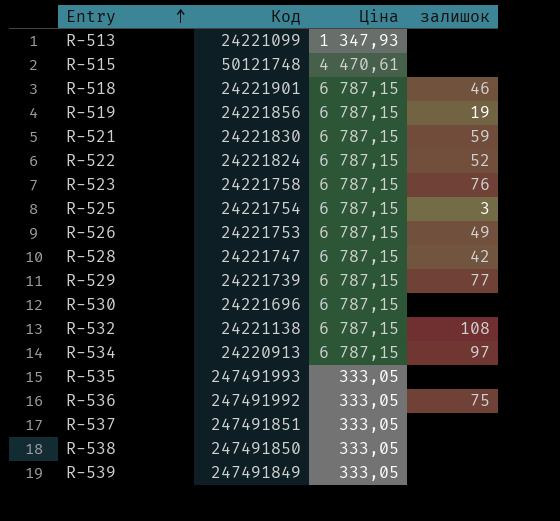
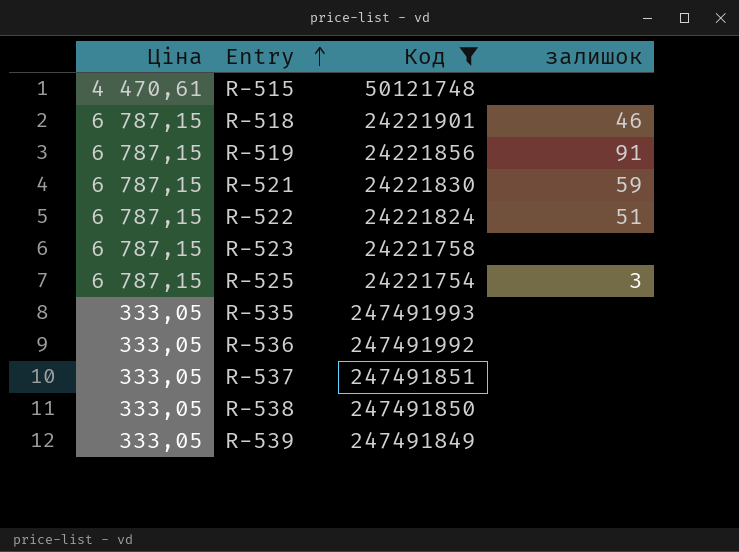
filter: none -> Код >= 24221754
column Ціна | position: 3 -> 1
R-519 | залишок: 19 -> 91
R-522 | залишок: 52 -> 51
R-523 | залишок: 76 -> none
R-536 | залишок: 75 -> none

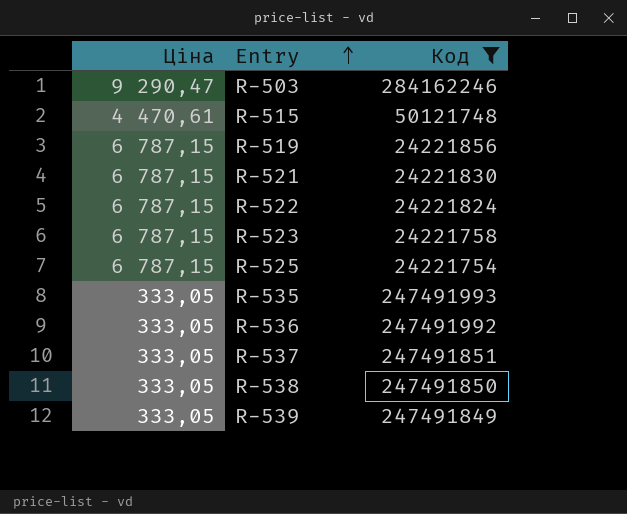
column залишок | position: 4 -> none
row R-518: 6 787,15 | 24221901 | 46 -> none
row R-503: none -> 9 290,47 | 284162246

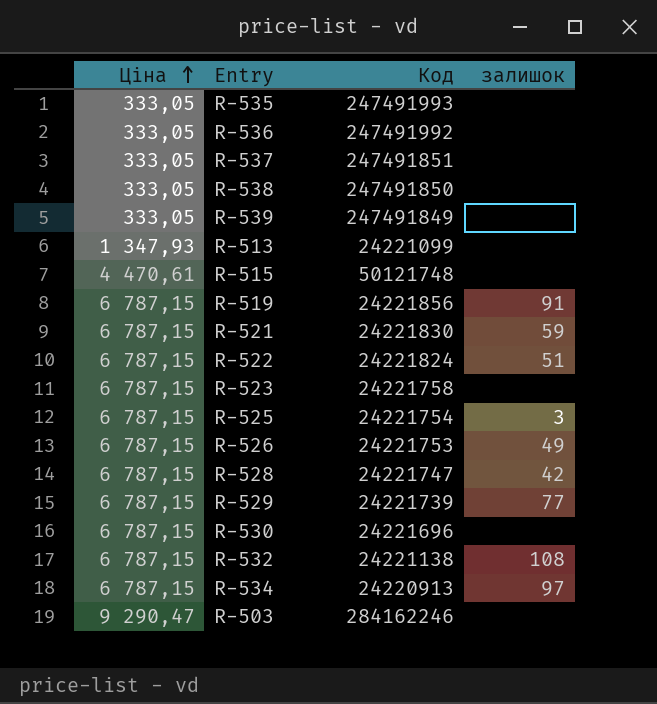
filter: Код >= 24221754 -> none
row order: Entry ascending -> Ціна ascending
column залишок | position: none -> 4

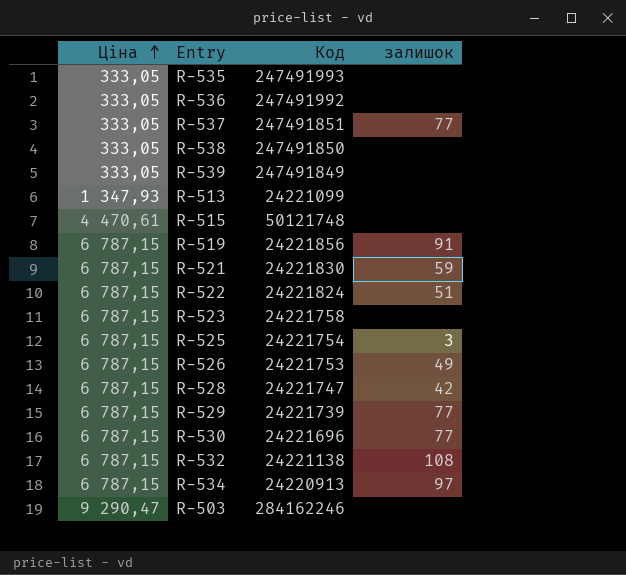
R-537 | залишок: none -> 77
R-530 | залишок: none -> 77

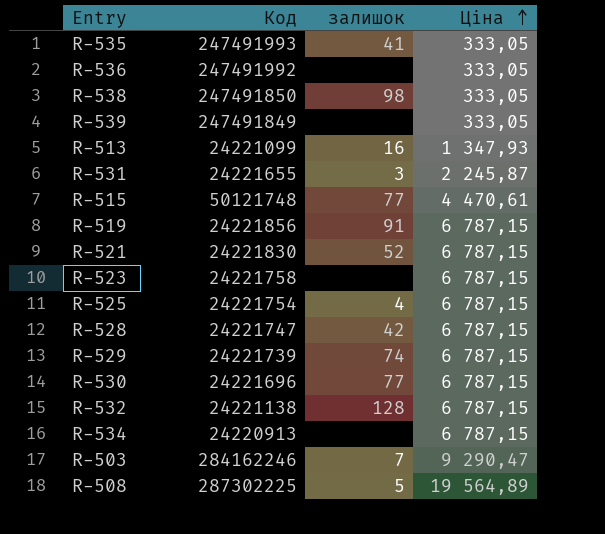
column Ціна | position: 1 -> 4
row R-537: 333,05 | 247491851 | 77 -> none
row R-522: 6 787,15 | 24221824 | 51 -> none
row R-526: 6 787,15 | 24221753 | 49 -> none
R-535 | залишок: none -> 41
R-538 | залишок: none -> 98
R-513 | залишок: none -> 16
row R-531: none -> 24221655 | 3 | 2 245,87
R-515 | залишок: none -> 77
R-521 | залишок: 59 -> 52
R-525 | залишок: 3 -> 4
R-529 | залишок: 77 -> 74
R-532 | залишок: 108 -> 128
R-534 | залишок: 97 -> none
R-503 | залишок: none -> 7
row R-508: none -> 287302225 | 5 | 19 564,89

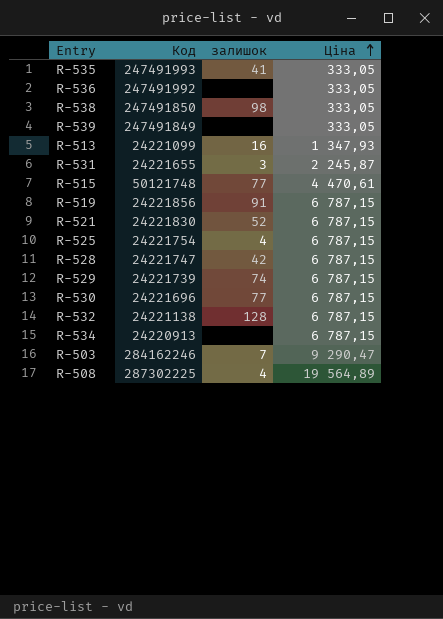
row R-523: 24221758 | none | 6 787,15 -> none
R-508 | залишок: 5 -> 4

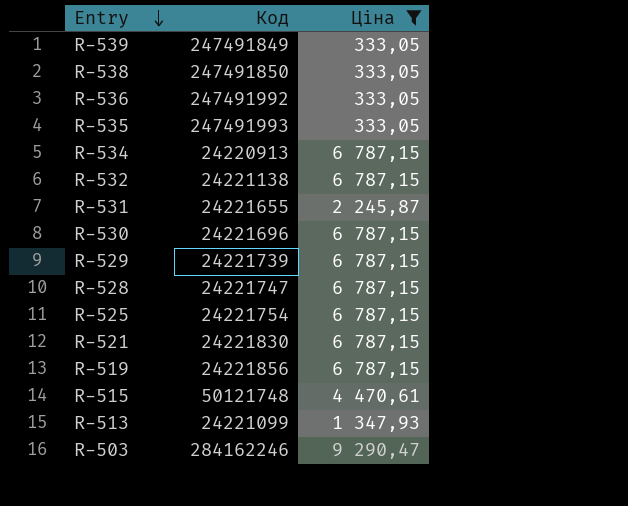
filter: none -> Ціна != 19 564,89
row order: Ціна ascending -> Entry descending
column залишок | position: 3 -> none

